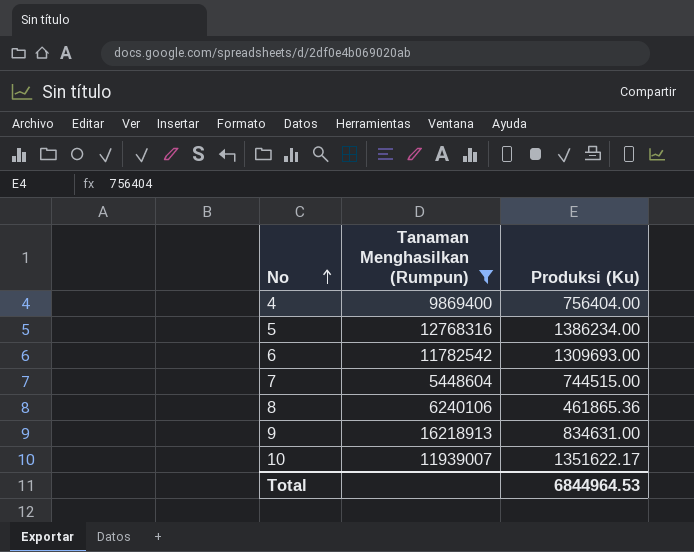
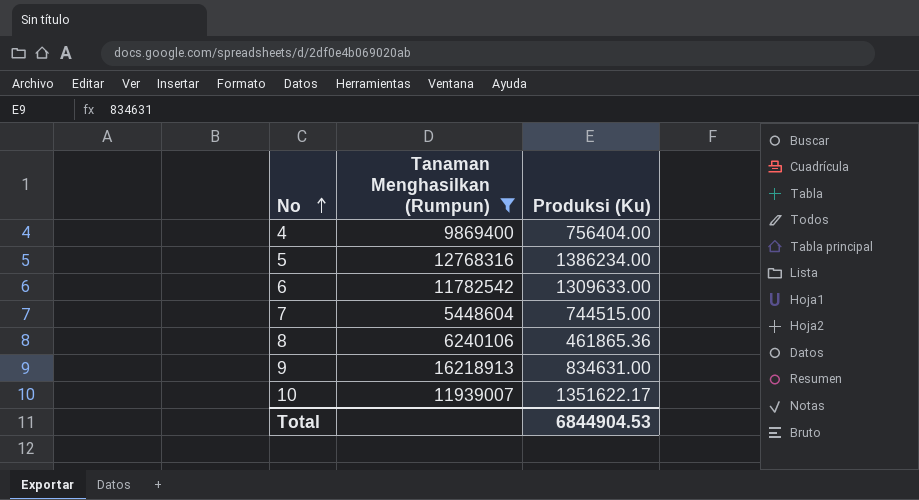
6 | Produksi (Ku): 1309693.00 -> 1309633.00
Total | Produksi (Ku): 6844964.53 -> 6844904.53

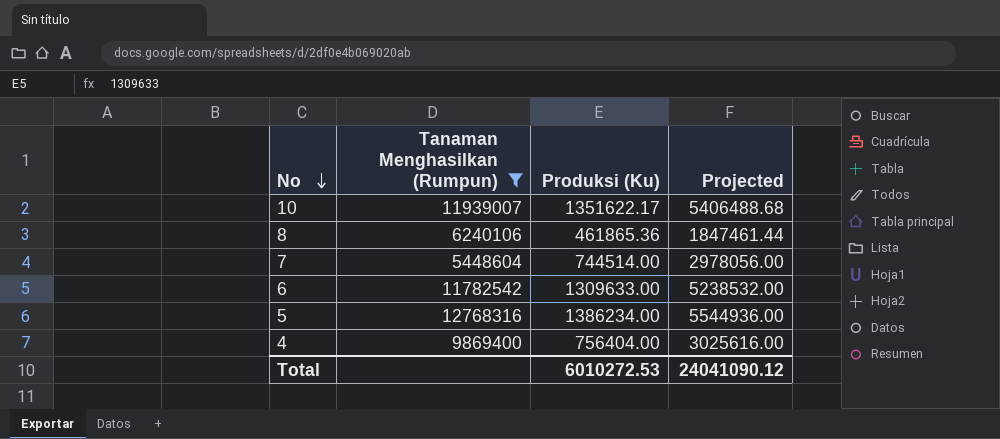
row order: No ascending -> No descending
column Projected | formula: none -> [Produksi (Ku)] * 4
row 9: 16218913 | 834631.00 -> none
7 | Produksi (Ku): 744515.00 -> 744514.00
Total | Produksi (Ku): 6844904.53 -> 6010272.53

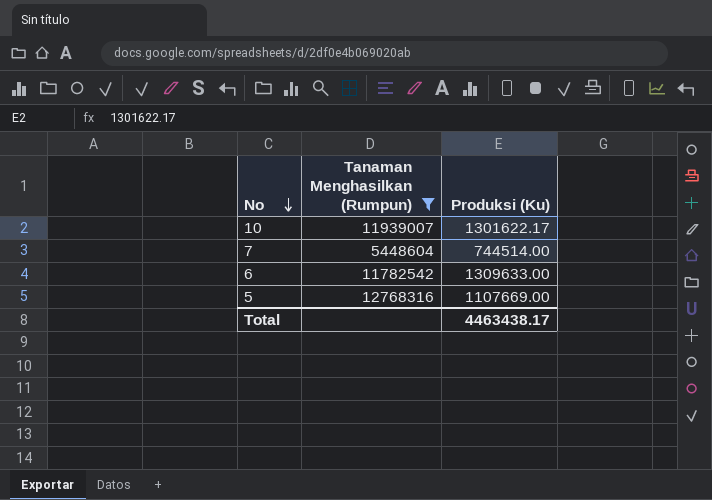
column Projected | formula: [Produksi (Ku)] * 4 -> none
row 8: 6240106 | 461865.36 | 1847461.44 -> none
row 4: 9869400 | 756404.00 | 3025616.00 -> none
10 | Produksi (Ku): 1351622.17 -> 1301622.17
5 | Produksi (Ku): 1386234.00 -> 1107669.00
Total | Produksi (Ku): 6010272.53 -> 4463438.17

